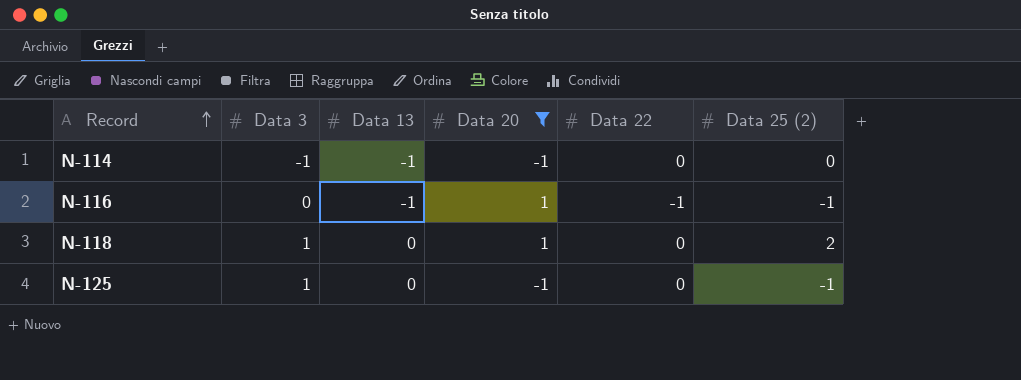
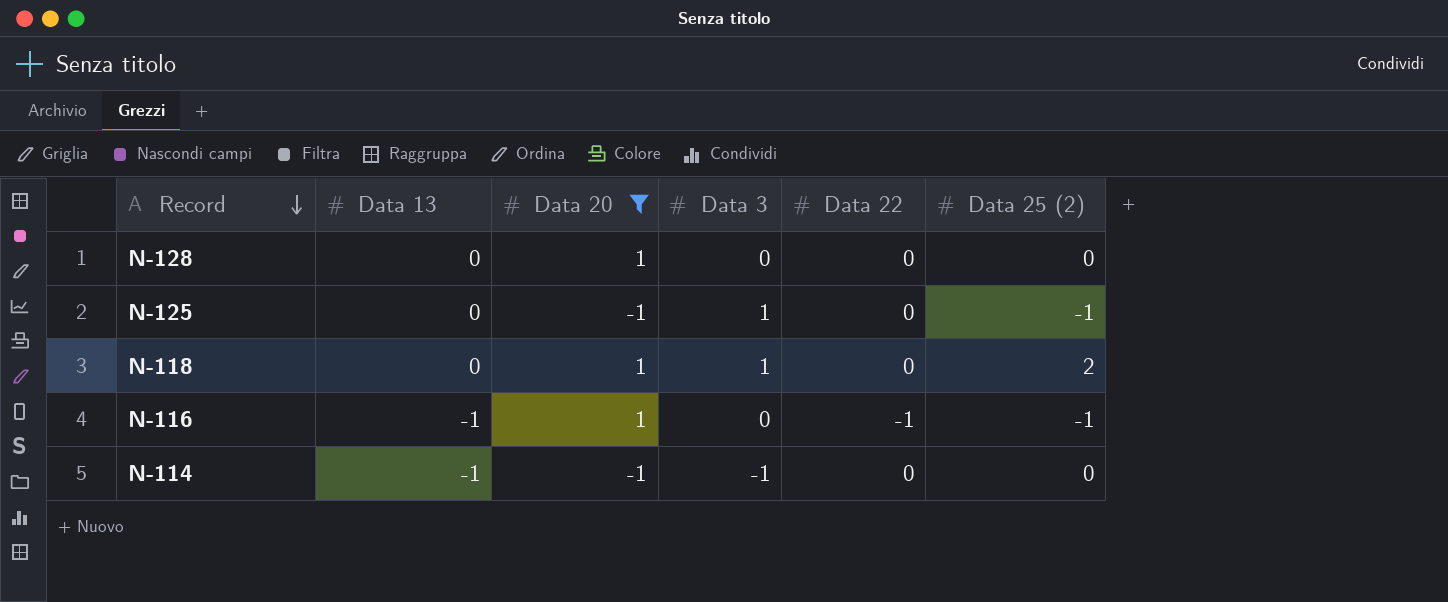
row order: Record ascending -> Record descending
column Data 3 | position: 2 -> 4
row N-128: none -> 0 | 1 | 0 | 0 | 0

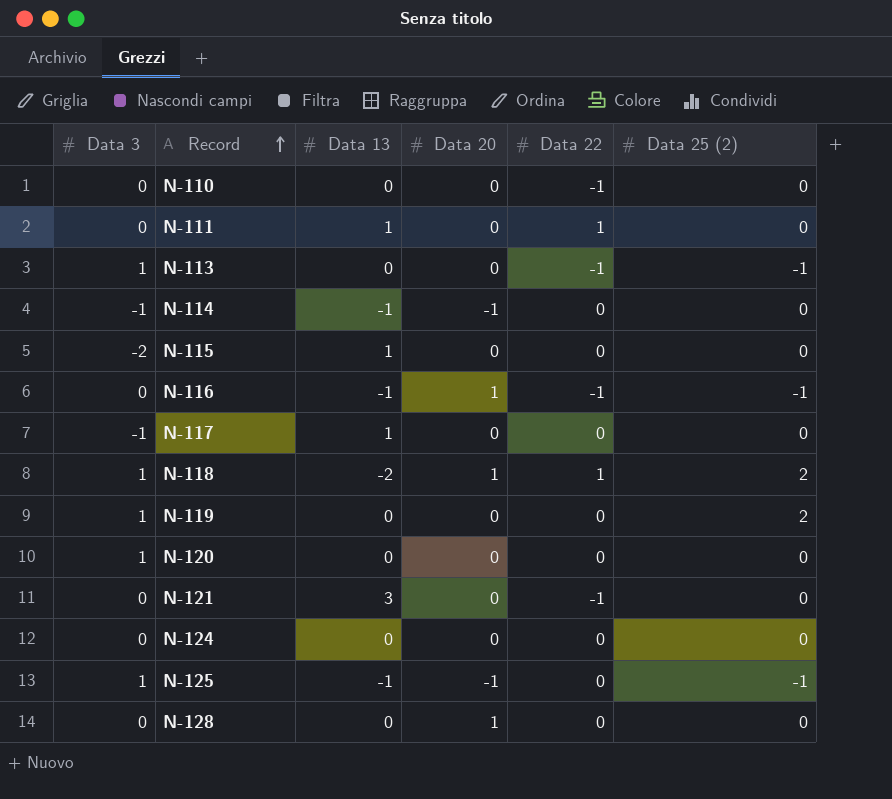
filter: Data 20 != 0 -> none
row order: Record descending -> Record ascending
column Data 3 | position: 4 -> 1
N-118 | Data 13: 0 -> -2
N-118 | Data 22: 0 -> 1
N-125 | Data 13: 0 -> -1

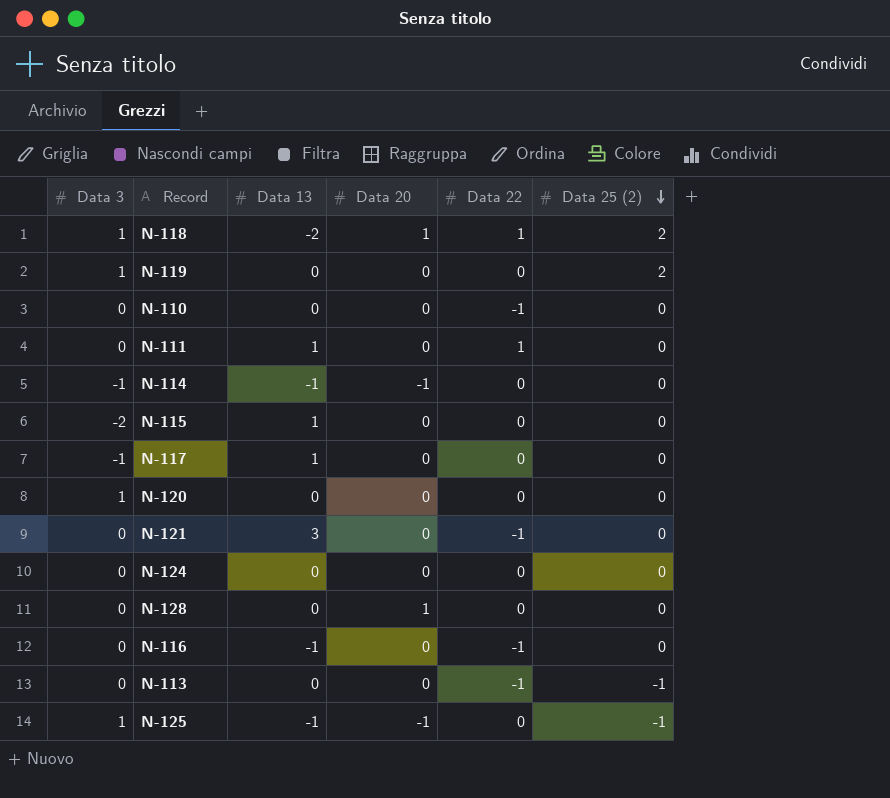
row order: Record ascending -> Data 25 (2) descending
N-116 | Data 20: 1 -> 0
N-116 | Data 25 (2): -1 -> 0
N-113 | Data 3: 1 -> 0

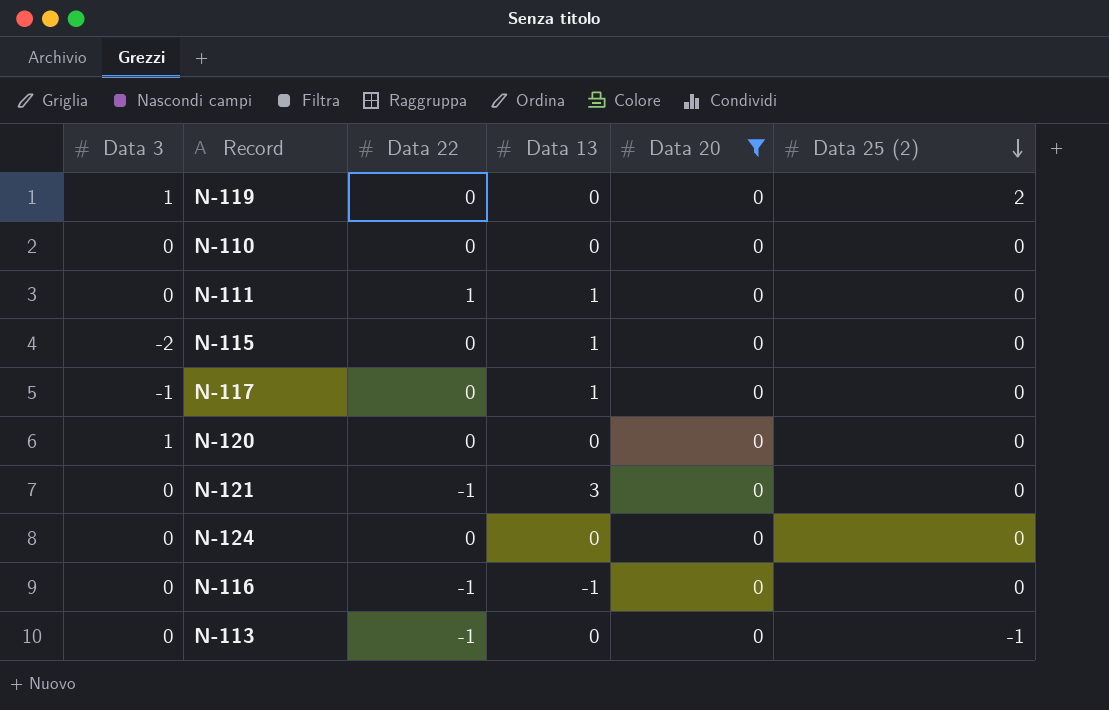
filter: none -> Data 20 = 0
column Data 22 | position: 5 -> 3
N-110 | Data 22: -1 -> 0

